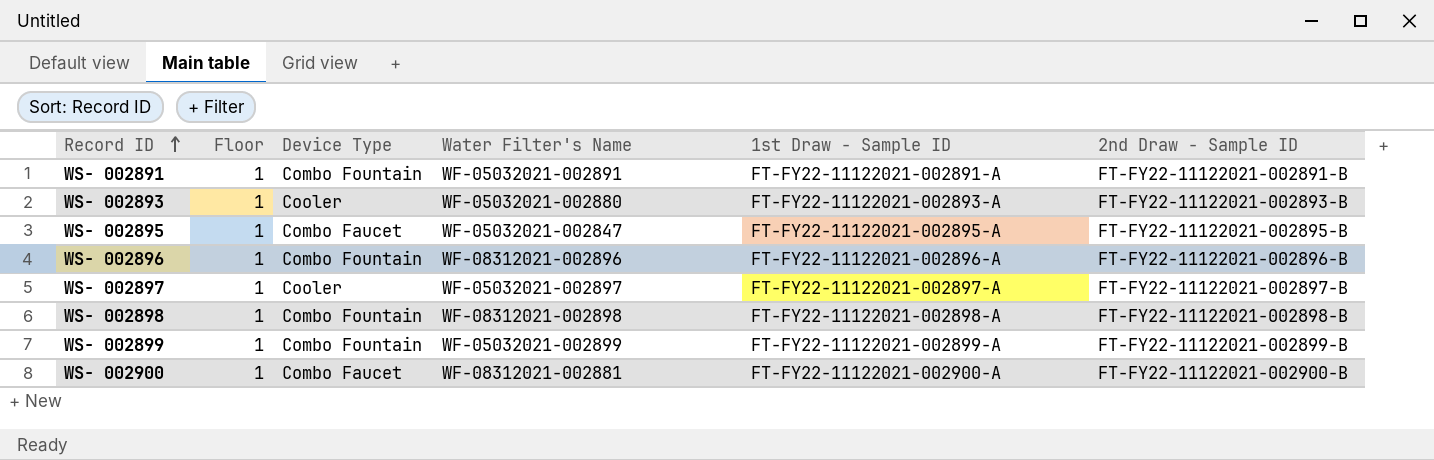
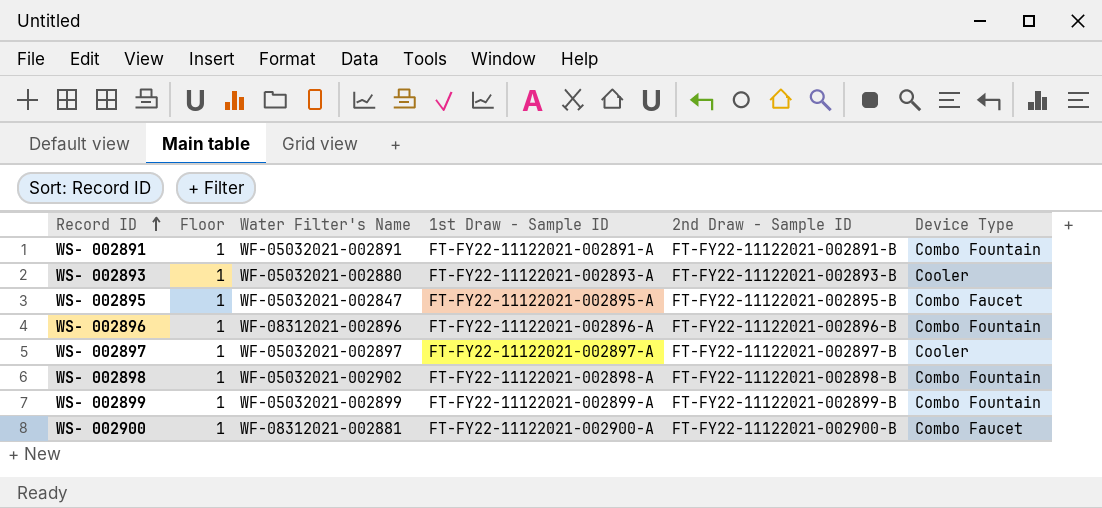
column Device Type | position: 3 -> 6
WS- 002898 | Water Filter's Name: WF-08312021-002898 -> WF-05032021-002902

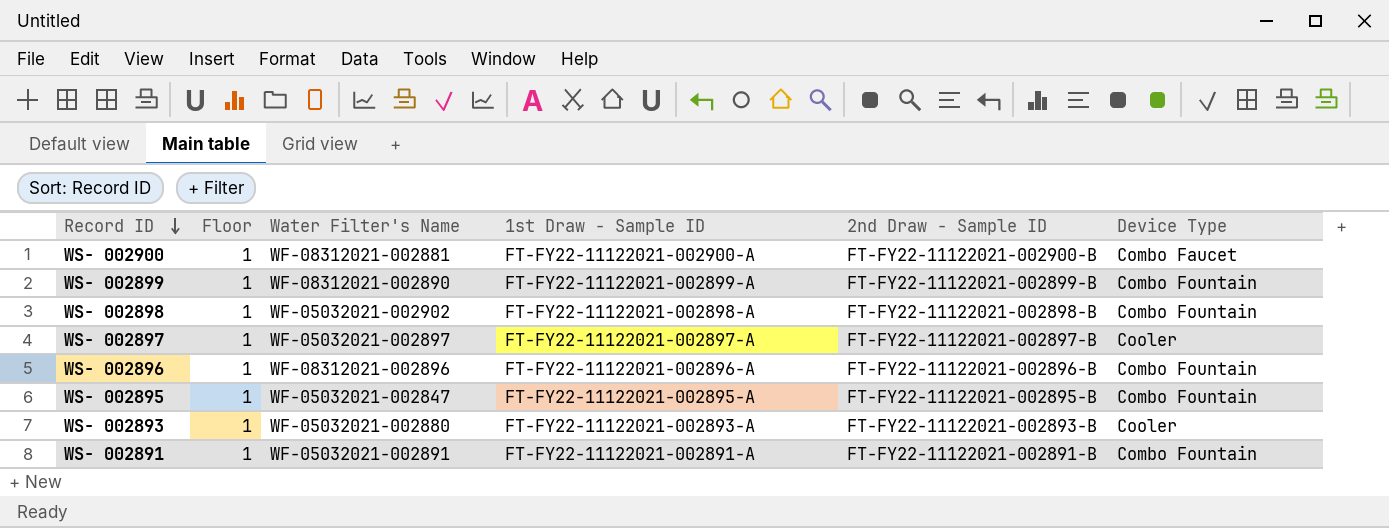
row order: Record ID ascending -> Record ID descending
WS- 002899 | Water Filter's Name: WF-05032021-002899 -> WF-08312021-002890
WS- 002895 | Device Type: Combo Faucet -> Combo Fountain

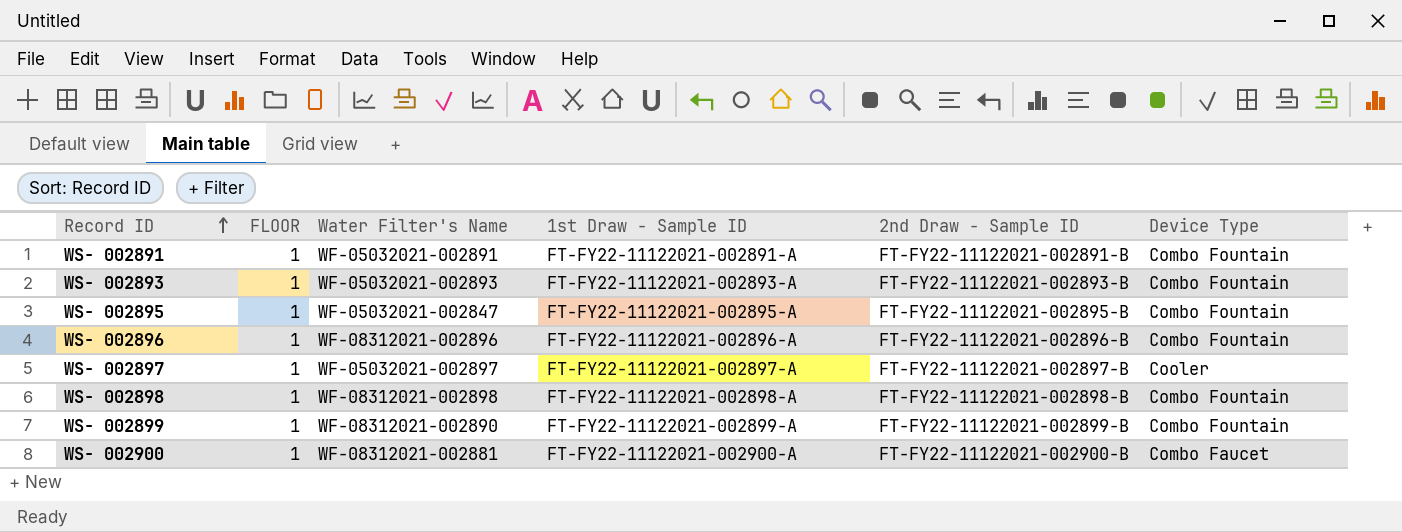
row order: Record ID descending -> Record ID ascending
column name: Floor -> FLOOR
WS- 002893 | Water Filter's Name: WF-05032021-002880 -> WF-05032021-002893
WS- 002893 | Device Type: Cooler -> Combo Fountain
WS- 002898 | Water Filter's Name: WF-05032021-002902 -> WF-08312021-002898

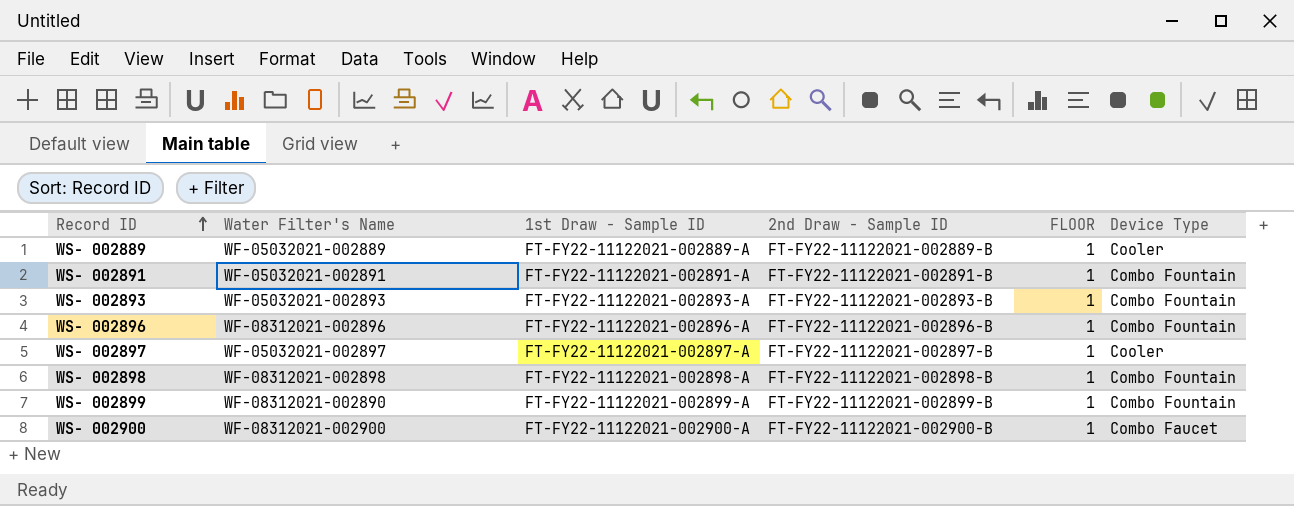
column FLOOR | position: 2 -> 5
row WS- 002895: 1 | WF-05032021-002847 | FT-FY22-11122021-002895-A | FT-FY22-11122021-002895-B | Combo Fountain -> none
row WS- 002889: none -> WF-05032021-002889 | FT-FY22-11122021-002889-A | FT-FY22-11122021-002889-B | 1 | Cooler
WS- 002900 | Water Filter's Name: WF-08312021-002881 -> WF-08312021-002900

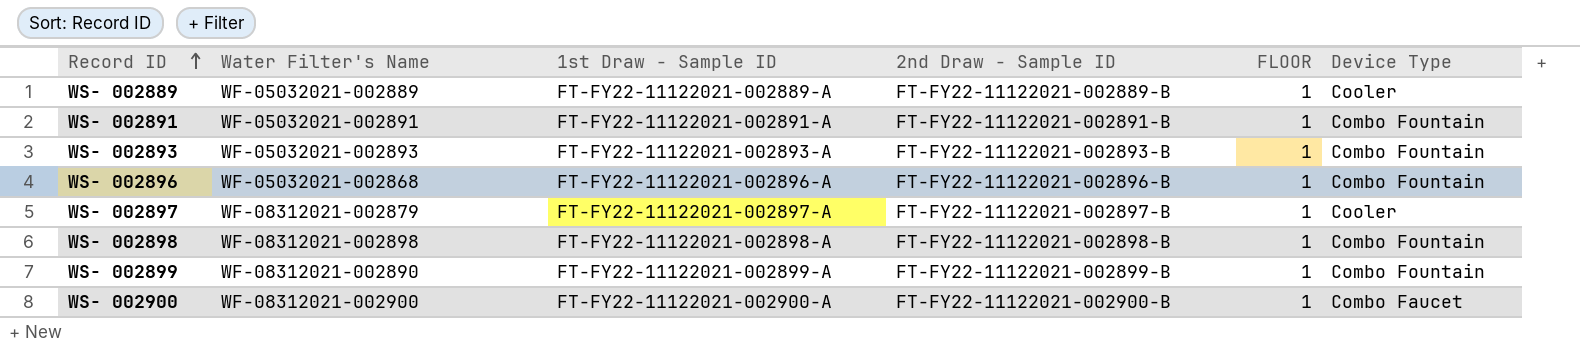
WS- 002896 | Water Filter's Name: WF-08312021-002896 -> WF-05032021-002868
WS- 002897 | Water Filter's Name: WF-05032021-002897 -> WF-08312021-002879

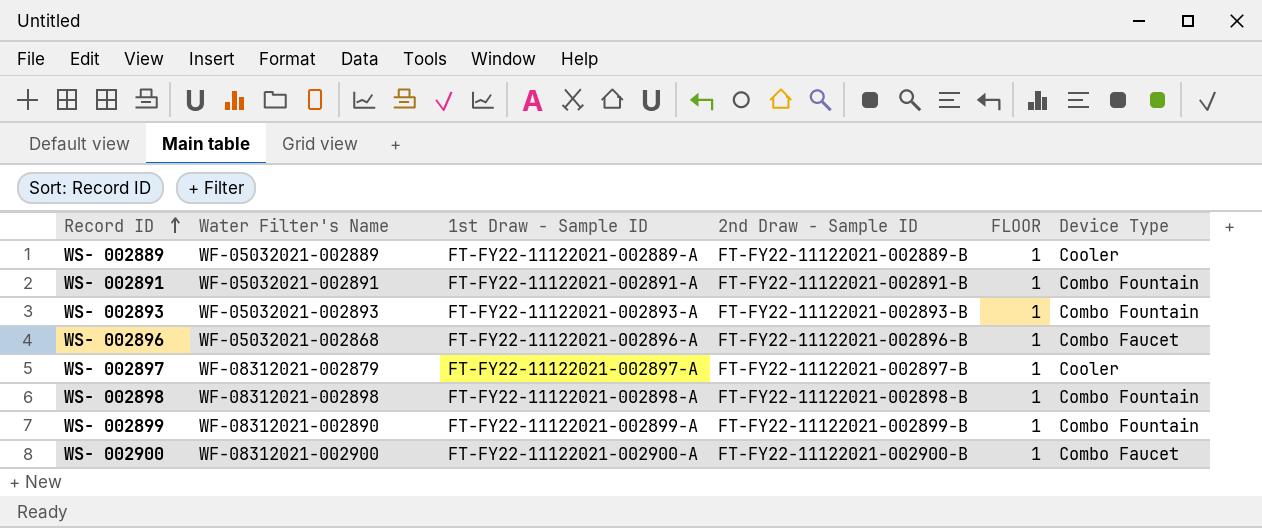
WS- 002896 | Device Type: Combo Fountain -> Combo Faucet

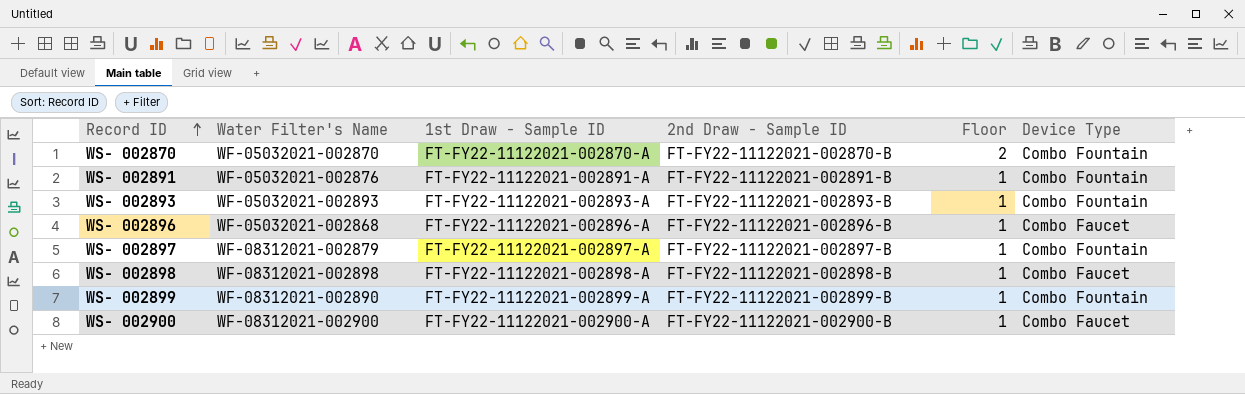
column name: FLOOR -> Floor
row WS- 002889: WF-05032021-002889 | FT-FY22-11122021-002889-A | FT-FY22-11122021-002889-B | 1 | Cooler -> none
row WS- 002870: none -> WF-05032021-002870 | FT-FY22-11122021-002870-A | FT-FY22-11122021-002870-B | 2 | Combo Fountain
WS- 002891 | Water Filter's Name: WF-05032021-002891 -> WF-05032021-002876
WS- 002897 | Device Type: Cooler -> Combo Fountain
WS- 002898 | Device Type: Combo Fountain -> Combo Faucet

